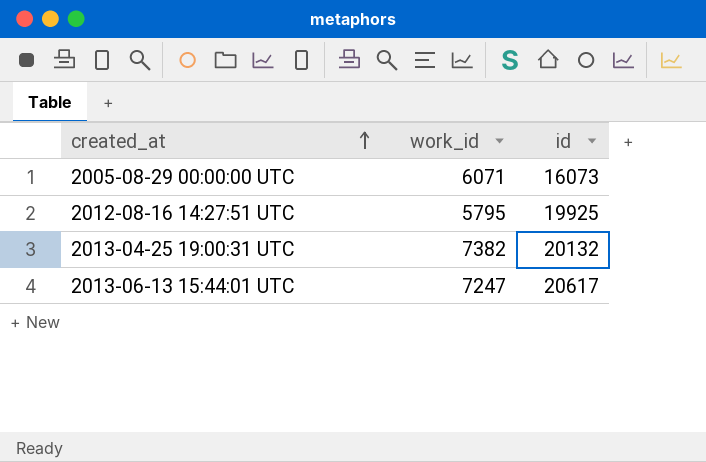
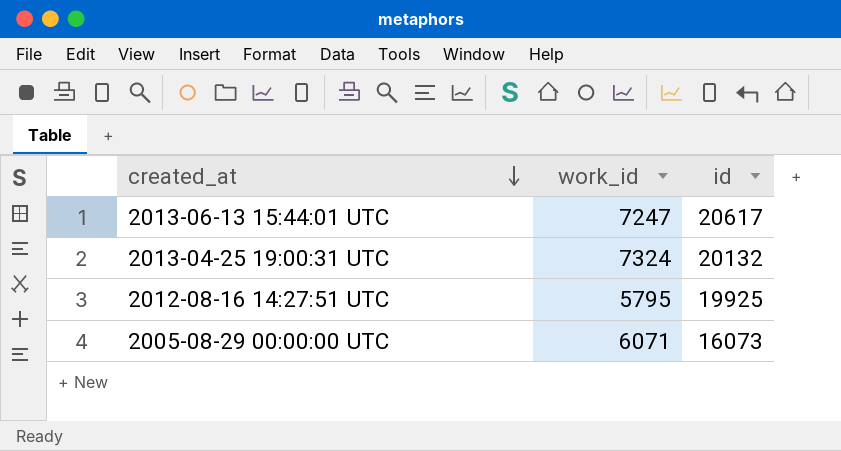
row order: created_at ascending -> created_at descending
2013-04-25 19:00:31 UTC | work_id: 7382 -> 7324

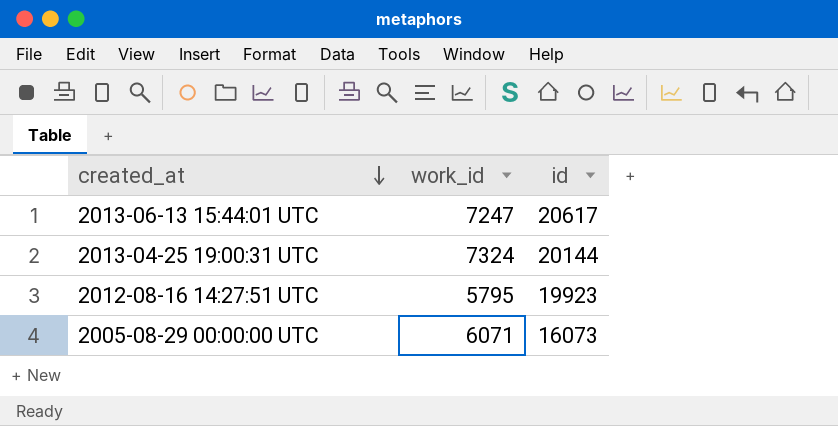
2013-04-25 19:00:31 UTC | id: 20132 -> 20144
2012-08-16 14:27:51 UTC | id: 19925 -> 19923

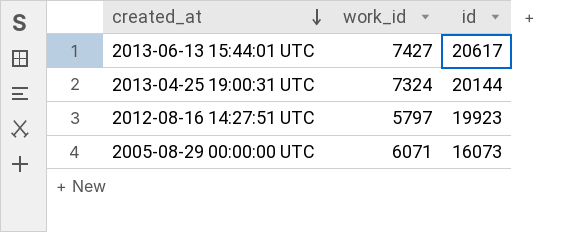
2013-06-13 15:44:01 UTC | work_id: 7247 -> 7427
2012-08-16 14:27:51 UTC | work_id: 5795 -> 5797

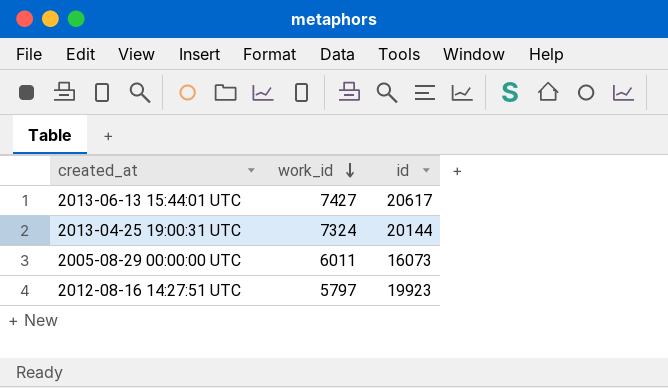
row order: created_at descending -> work_id descending
2005-08-29 00:00:00 UTC | work_id: 6071 -> 6011

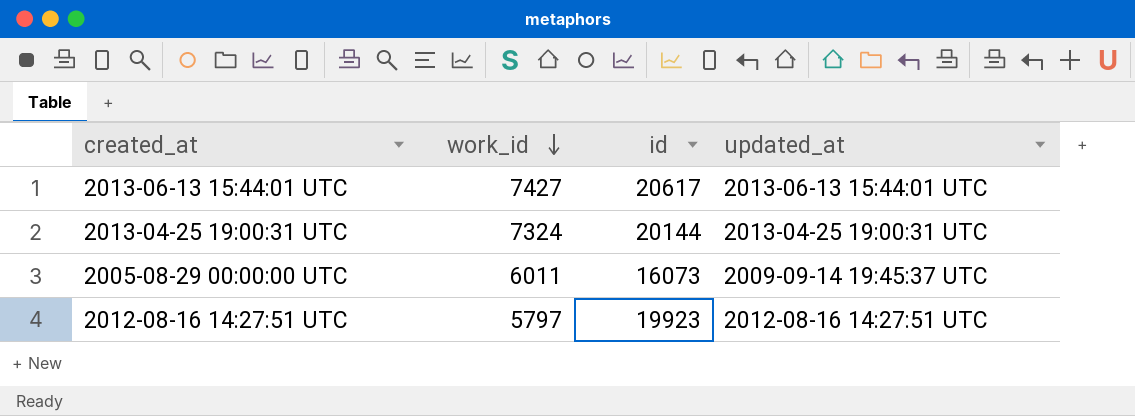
column updated_at | position: none -> 4

